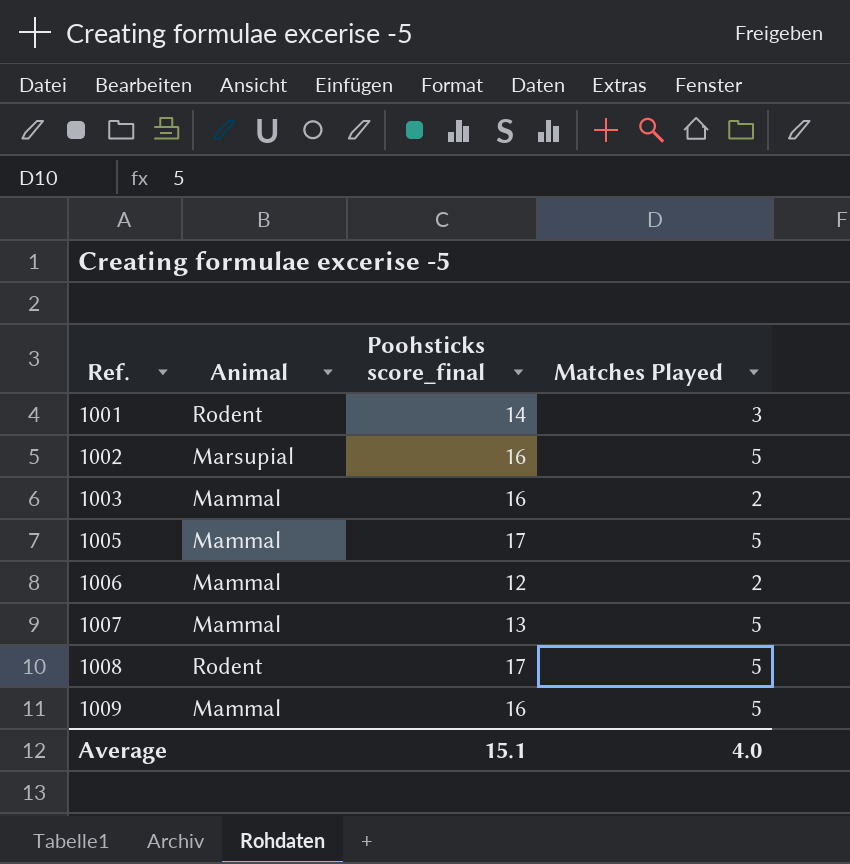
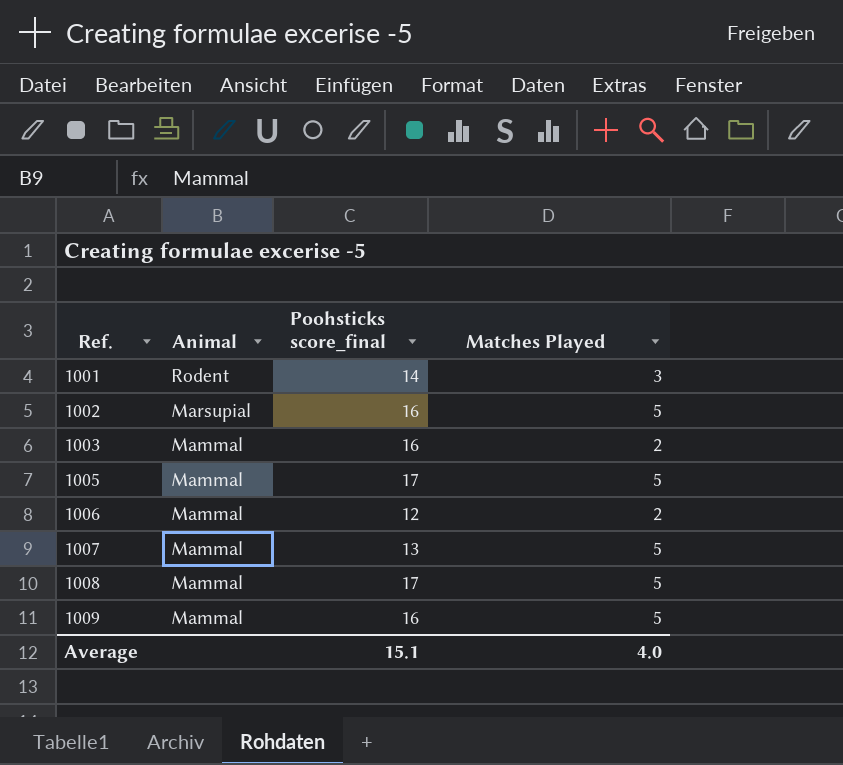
1008 | Animal: Rodent -> Mammal

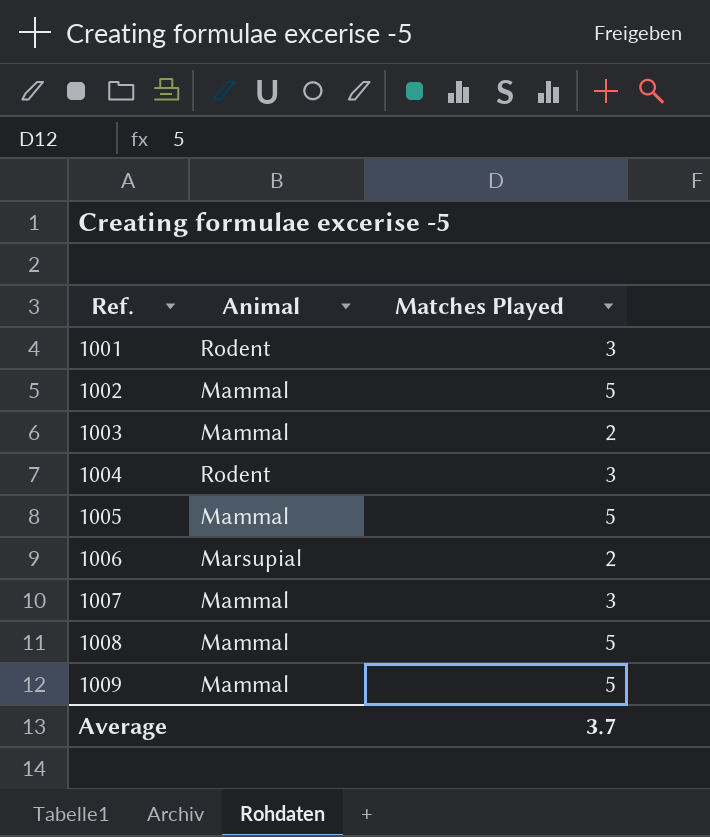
column Poohsticks score_final | position: 3 -> none
1002 | Animal: Marsupial -> Mammal
row 1004: none -> Rodent | 3
1006 | Animal: Mammal -> Marsupial
1007 | Matches Played: 5 -> 3
Average | Matches Played: 4.0 -> 3.7

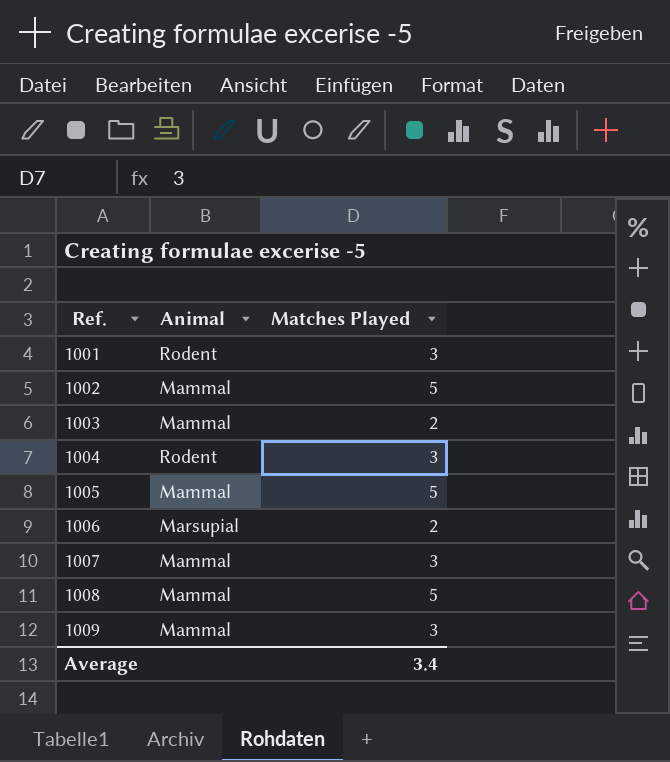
1009 | Matches Played: 5 -> 3
Average | Matches Played: 3.7 -> 3.4

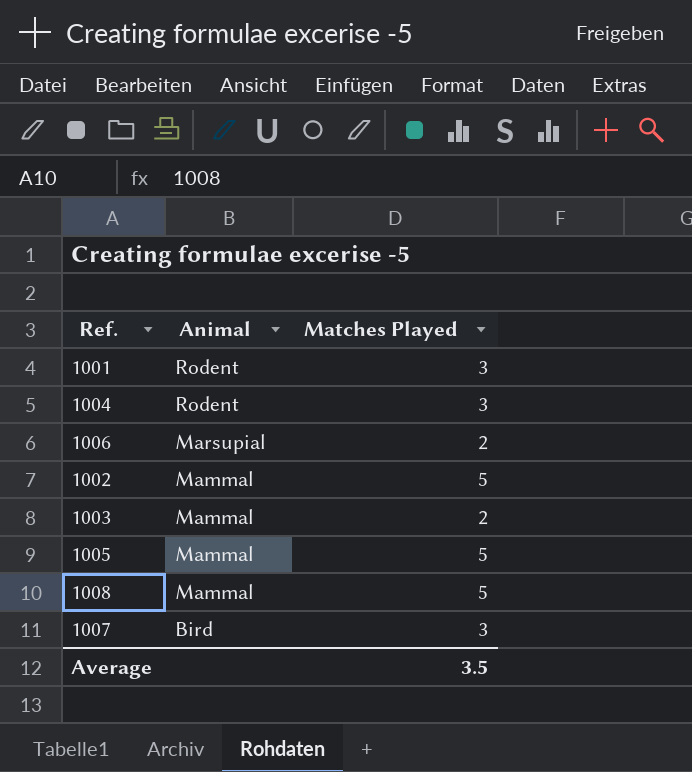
row order: Ref. ascending -> Animal descending
row 1009: Mammal | 3 -> none
1007 | Animal: Mammal -> Bird
Average | Matches Played: 3.4 -> 3.5

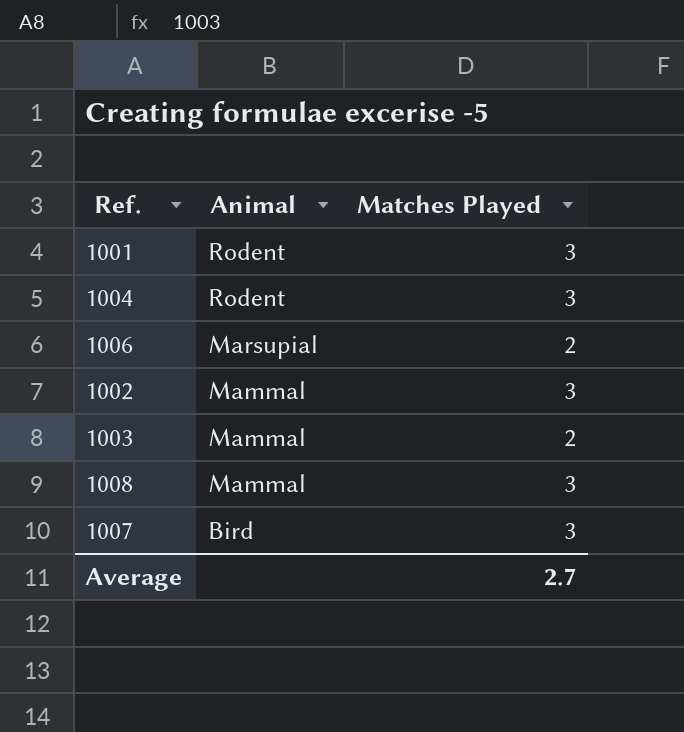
row 1005: Mammal | 5 -> none
1002 | Matches Played: 5 -> 3
1008 | Matches Played: 5 -> 3
Average | Matches Played: 3.5 -> 2.7

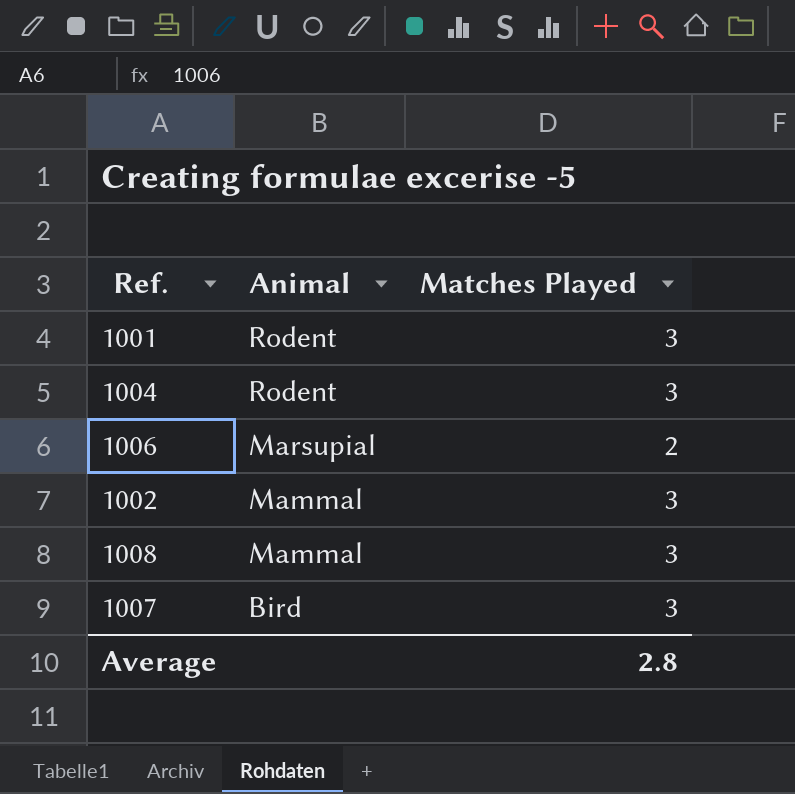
row 1003: Mammal | 2 -> none
Average | Matches Played: 2.7 -> 2.8

